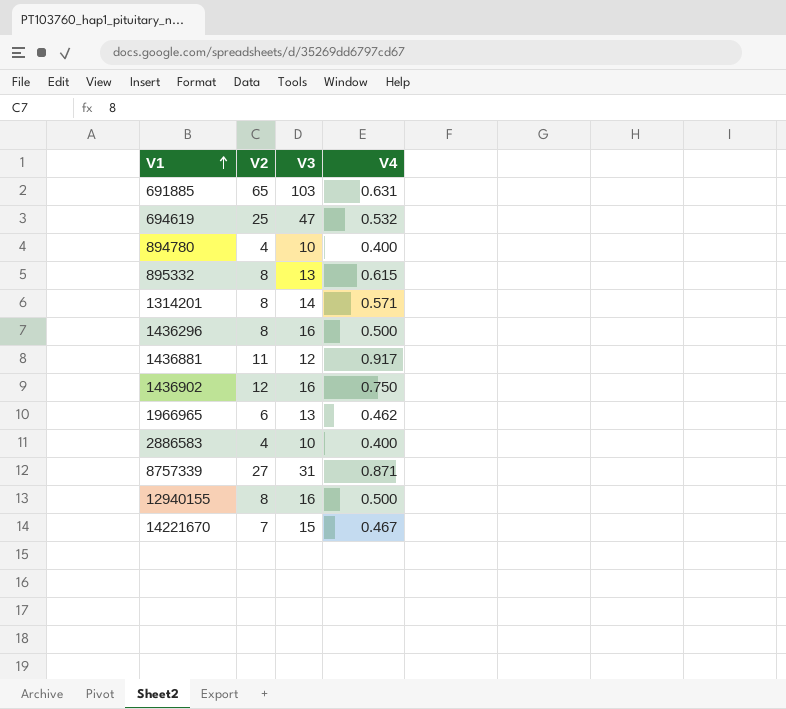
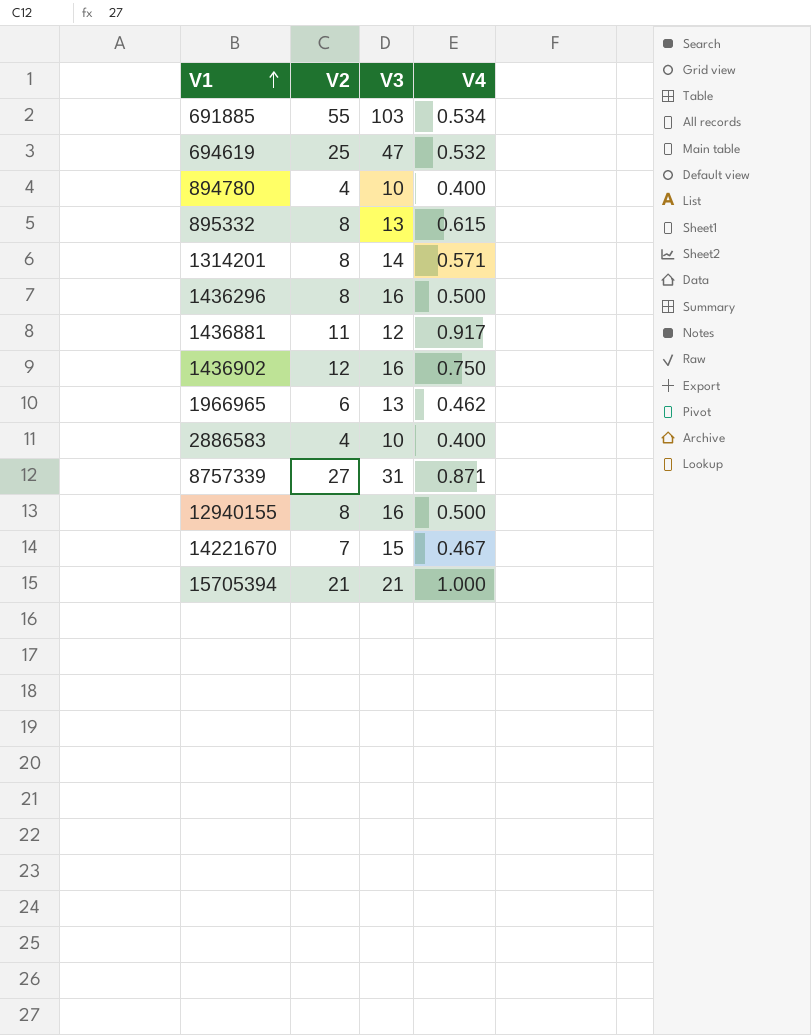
691885 | V2: 65 -> 55
691885 | V4: 0.631 -> 0.534
row 15705394: none -> 21 | 21 | 1.000

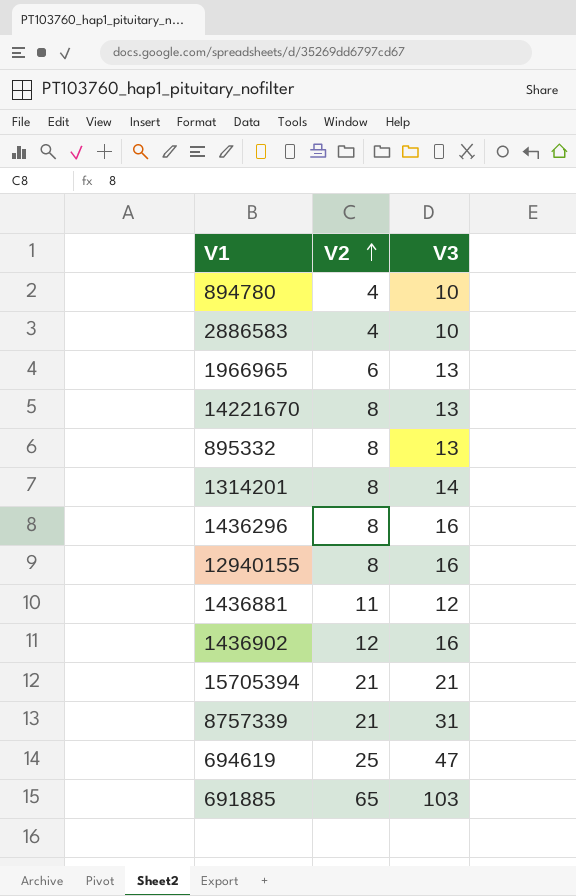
row order: V1 ascending -> V2 ascending
column V4 | formula: [V2] / [V3] -> none
14221670 | V2: 7 -> 8
14221670 | V3: 15 -> 13
8757339 | V2: 27 -> 21
691885 | V2: 55 -> 65

